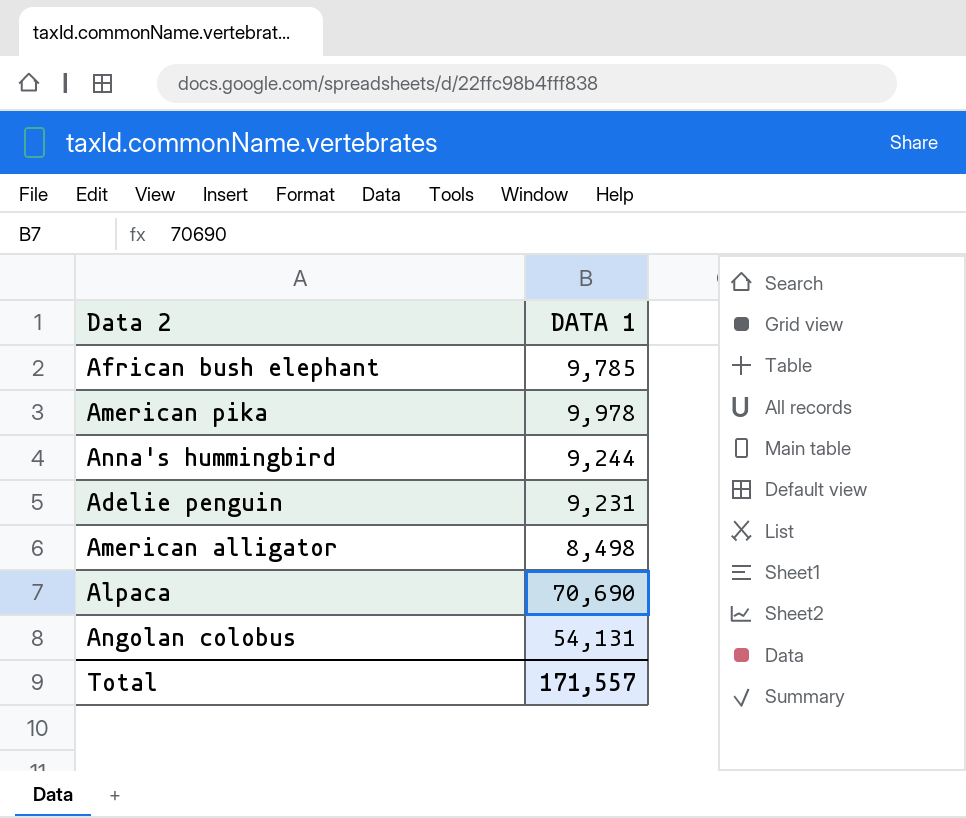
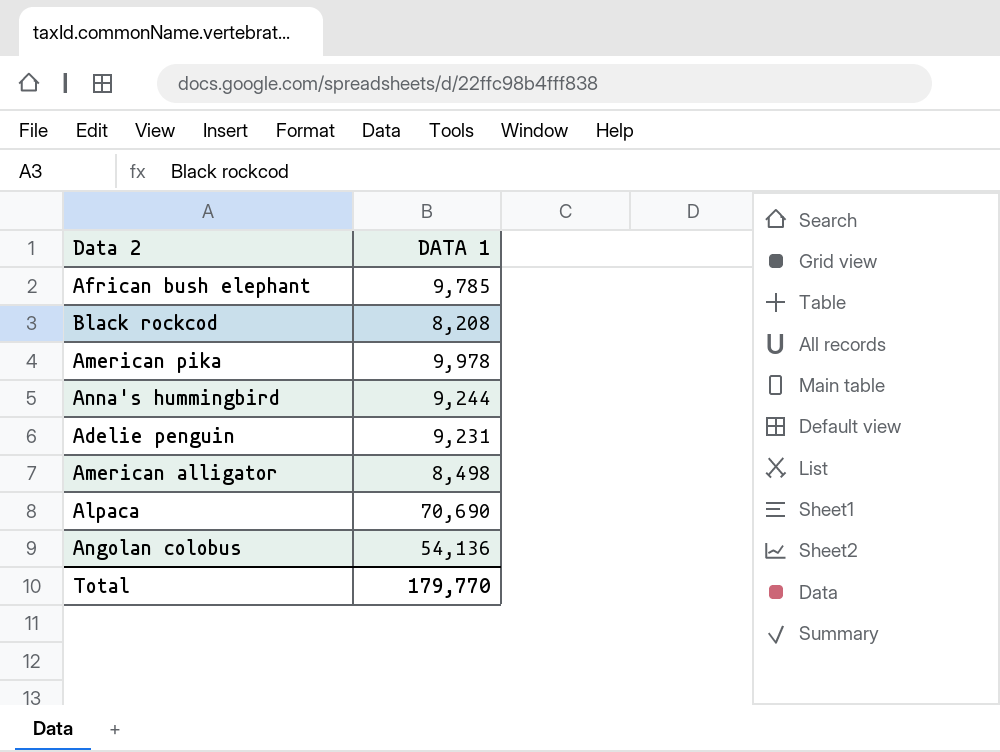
row Black rockcod: none -> 8,208
Angolan colobus | DATA 1: 54,131 -> 54,136
Total | DATA 1: 171,557 -> 179,770

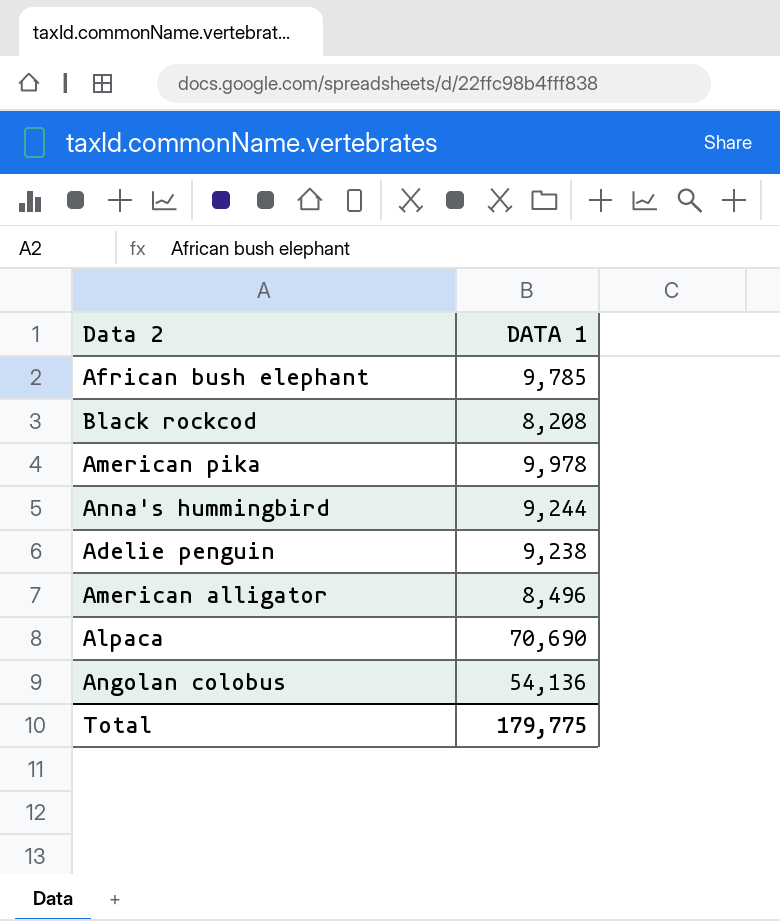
Adelie penguin | DATA 1: 9,231 -> 9,238
American alligator | DATA 1: 8,498 -> 8,496
Total | DATA 1: 179,770 -> 179,775

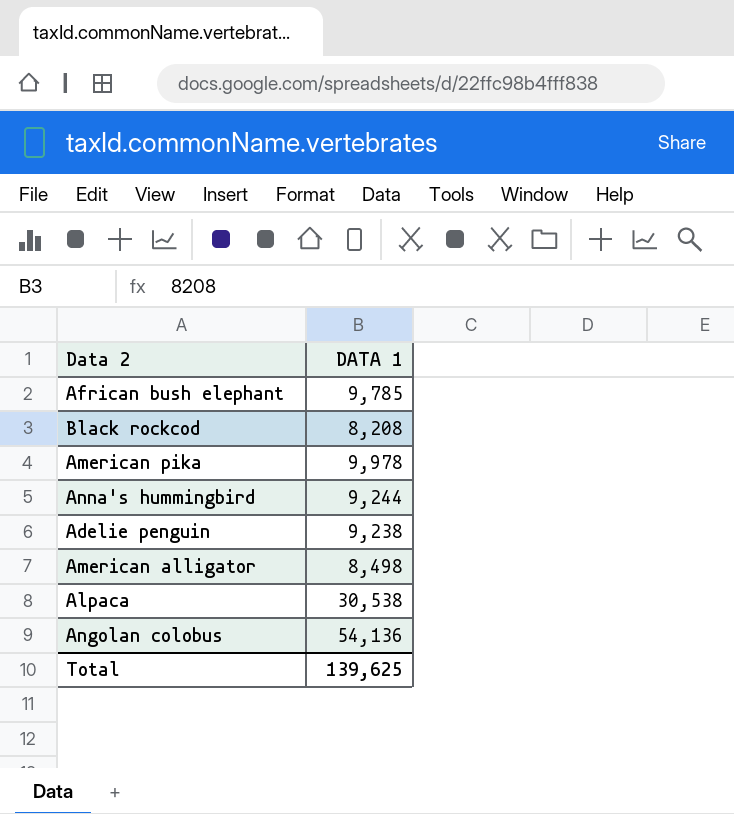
American alligator | DATA 1: 8,496 -> 8,498
Alpaca | DATA 1: 70,690 -> 30,538
Total | DATA 1: 179,775 -> 139,625

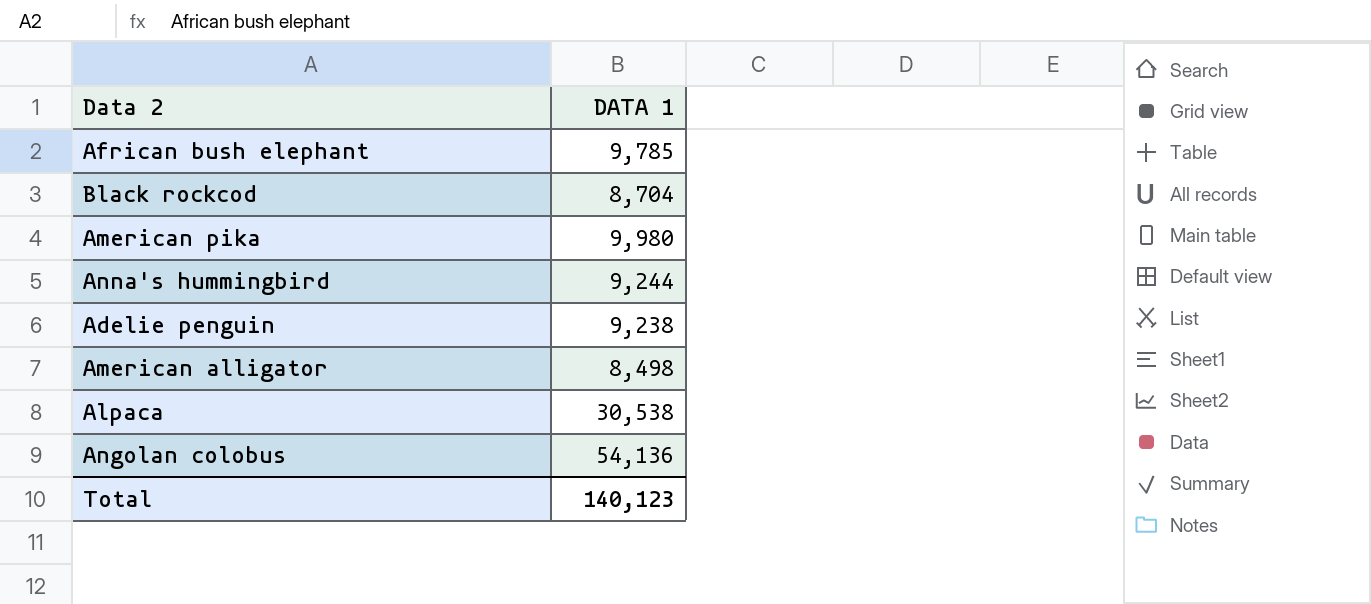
Black rockcod | DATA 1: 8,208 -> 8,704
American pika | DATA 1: 9,978 -> 9,980
Total | DATA 1: 139,625 -> 140,123

